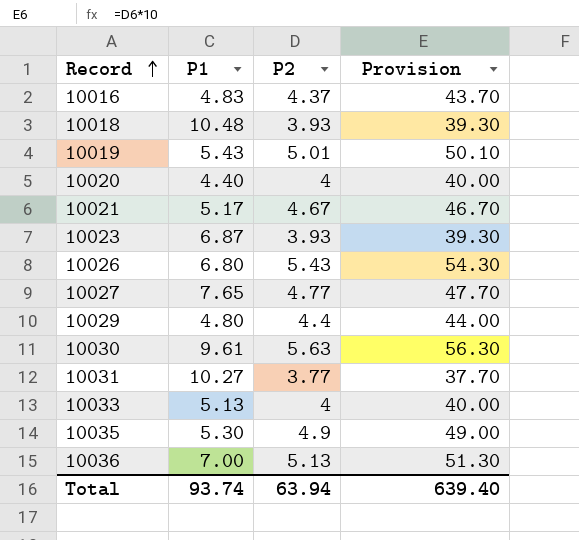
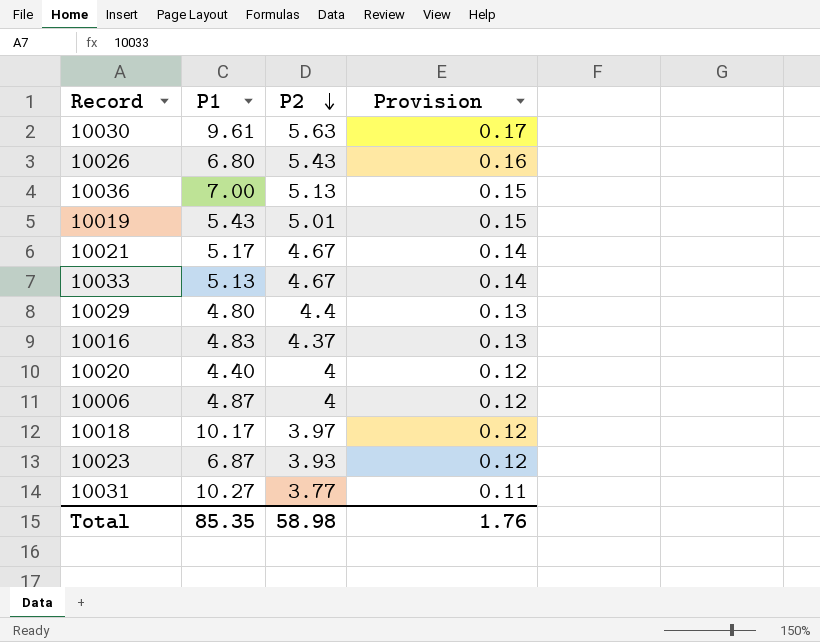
row order: Record ascending -> P2 descending
column Provision | formula: [P2] * 10 -> [P2] * 0.03
row 10027: 7.65 | 4.77 | 47.70 -> none
row 10035: 5.30 | 4.9 | 49.00 -> none
10033 | P2: 4 -> 4.67
row 10006: none -> 4.87 | 4 | 0.12
10018 | P1: 10.48 -> 10.17
10018 | P2: 3.93 -> 3.97
Total | P1: 93.74 -> 85.35
Total | P2: 63.94 -> 58.98
Total | Provision: 639.40 -> 1.76

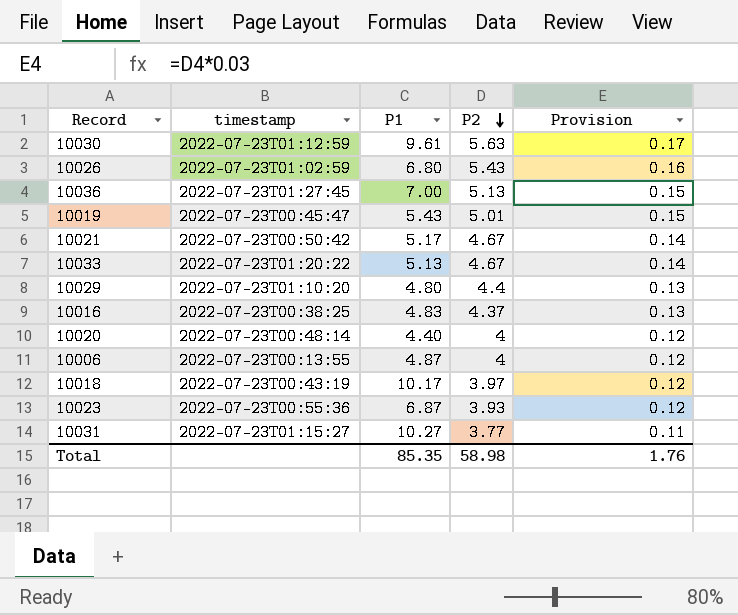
column timestamp | position: none -> 2

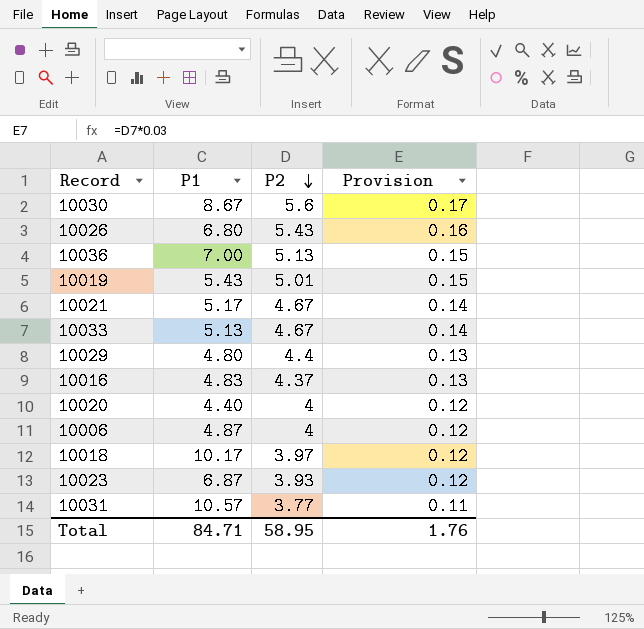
column timestamp | position: 2 -> none
10030 | P1: 9.61 -> 8.67
10030 | P2: 5.63 -> 5.6
10031 | P1: 10.27 -> 10.57
Total | P1: 85.35 -> 84.71
Total | P2: 58.98 -> 58.95

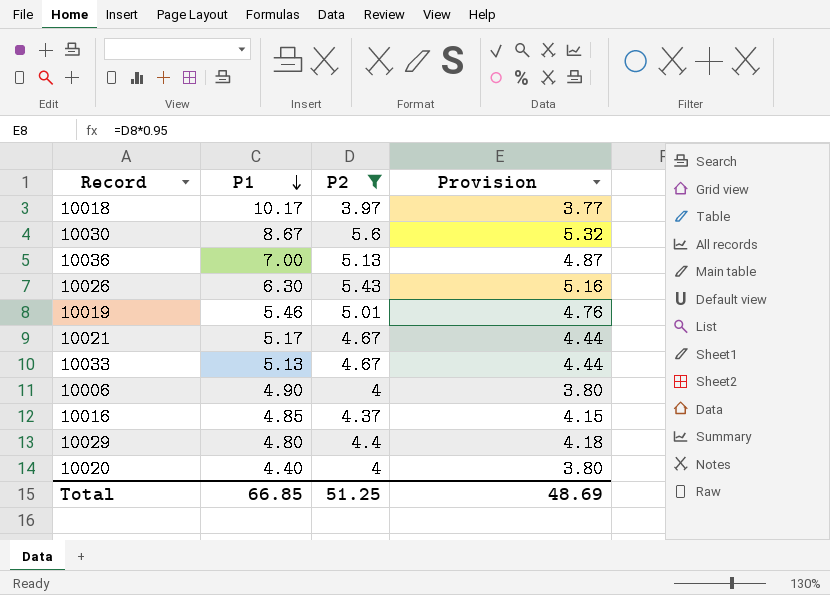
filter: none -> P2 >= 3.97
row order: P2 descending -> P1 descending
column Provision | formula: [P2] * 0.03 -> [P2] * 0.95
10026 | P1: 6.80 -> 6.30
10019 | P1: 5.43 -> 5.46
10006 | P1: 4.87 -> 4.90
10016 | P1: 4.83 -> 4.85
Total | P1: 84.71 -> 66.85
Total | P2: 58.95 -> 51.25
Total | Provision: 1.76 -> 48.69

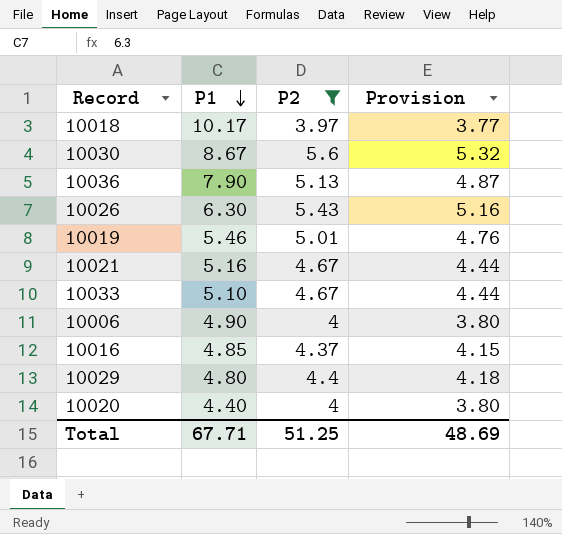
10036 | P1: 7.00 -> 7.90
10021 | P1: 5.17 -> 5.16
10033 | P1: 5.13 -> 5.10
Total | P1: 66.85 -> 67.71

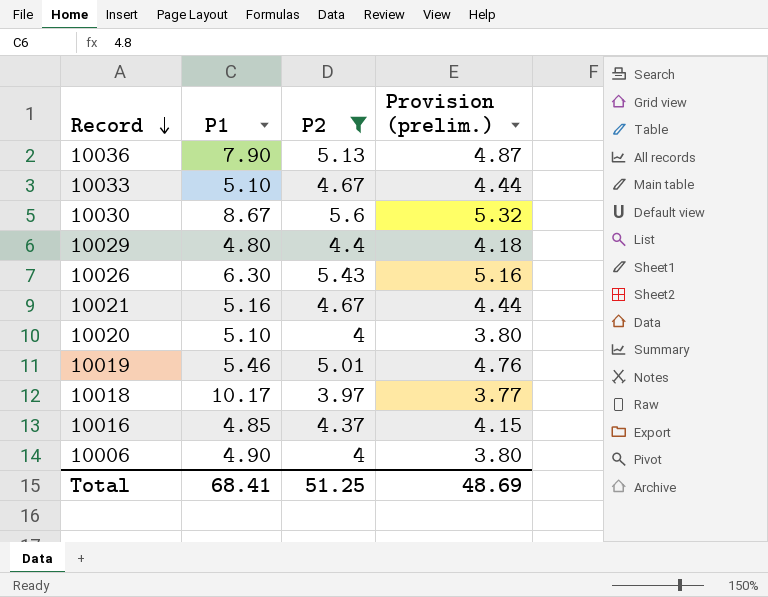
row order: P1 descending -> Record descending
column name: Provision -> Provision (prelim.)
10020 | P1: 4.40 -> 5.10
Total | P1: 67.71 -> 68.41

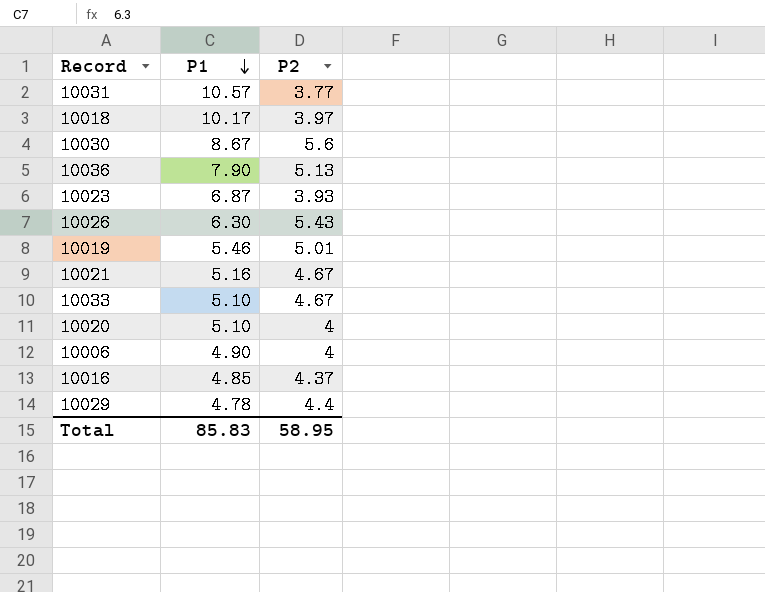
filter: P2 >= 3.97 -> none
row order: Record descending -> P1 descending
column Provision (prelim.) | formula: [P2] * 0.95 -> none
10029 | P1: 4.80 -> 4.78
Total | P1: 68.41 -> 85.83
Total | P2: 51.25 -> 58.95

